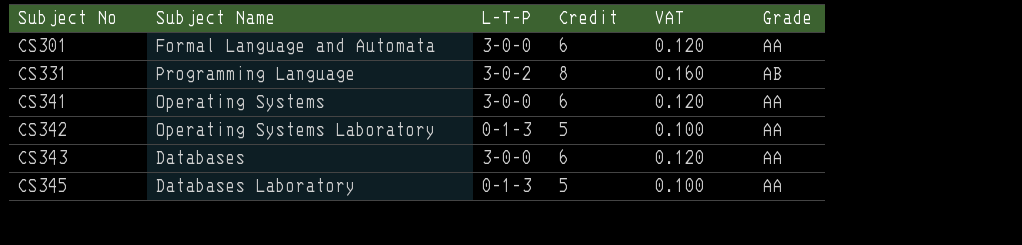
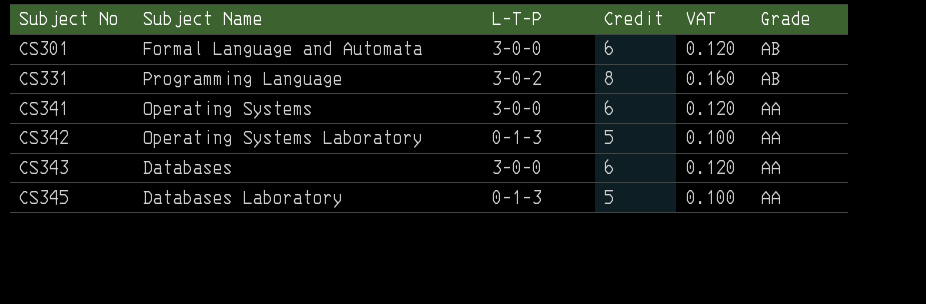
CS301 | Grade: AA -> AB

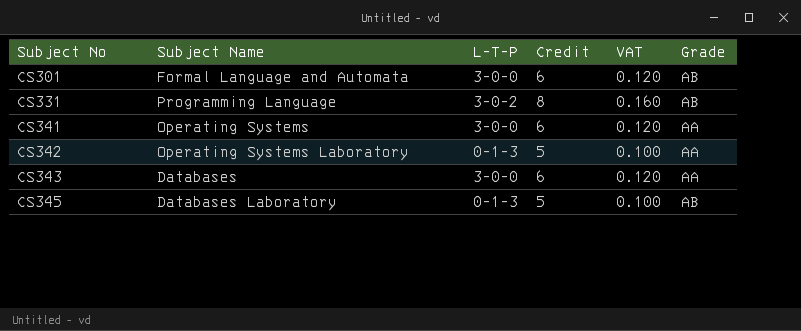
CS345 | Grade: AA -> AB

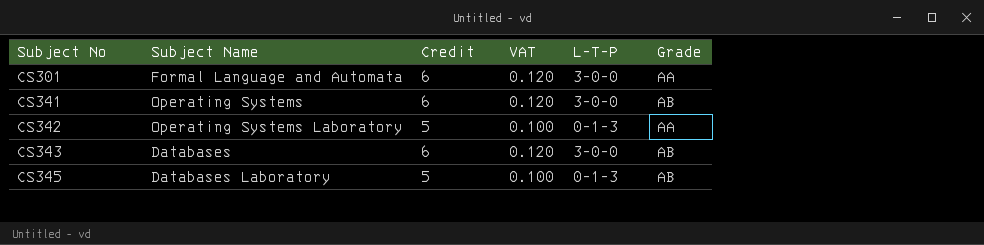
column L-T-P | position: 3 -> 5
row CS331: Programming Language | 3-0-2 | 8 | 0.160 | AB -> none
CS301 | Grade: AB -> AA
CS341 | Grade: AA -> AB
CS343 | Grade: AA -> AB

